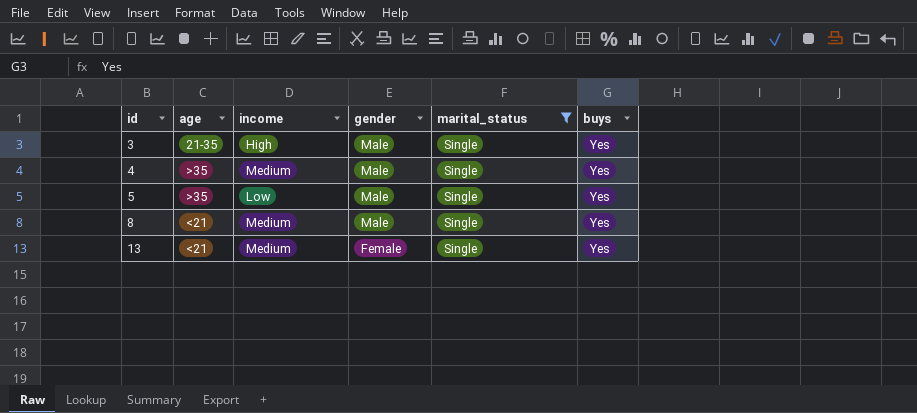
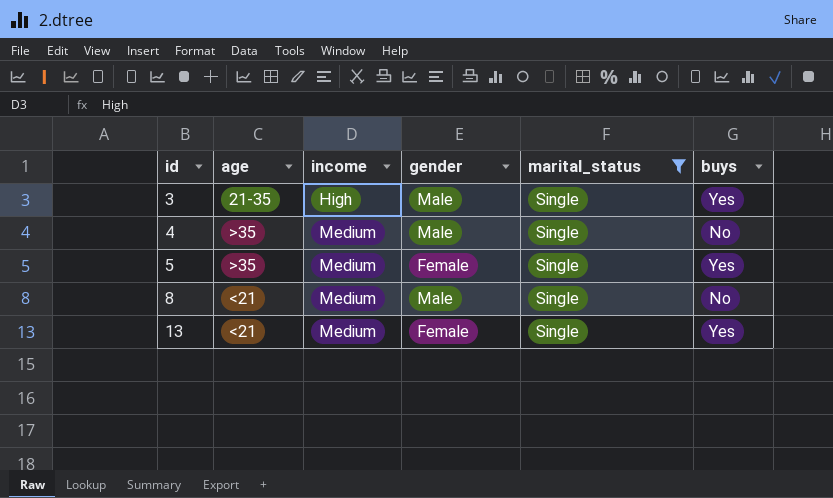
4 | buys: Yes -> No
5 | income: Low -> Medium
5 | gender: Male -> Female
8 | buys: Yes -> No

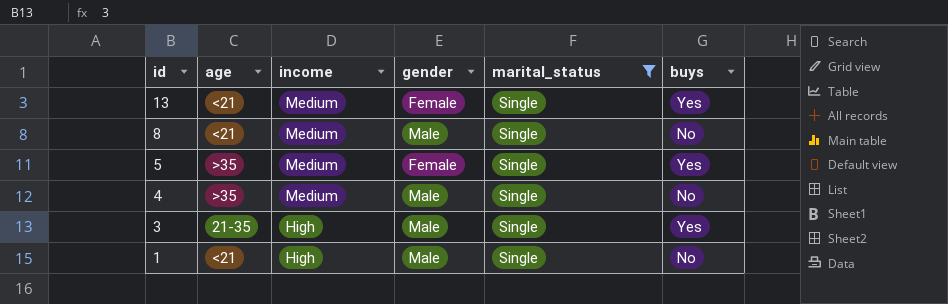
row order: id ascending -> id descending
row 1: none -> <21 | High | Male | Single | No

